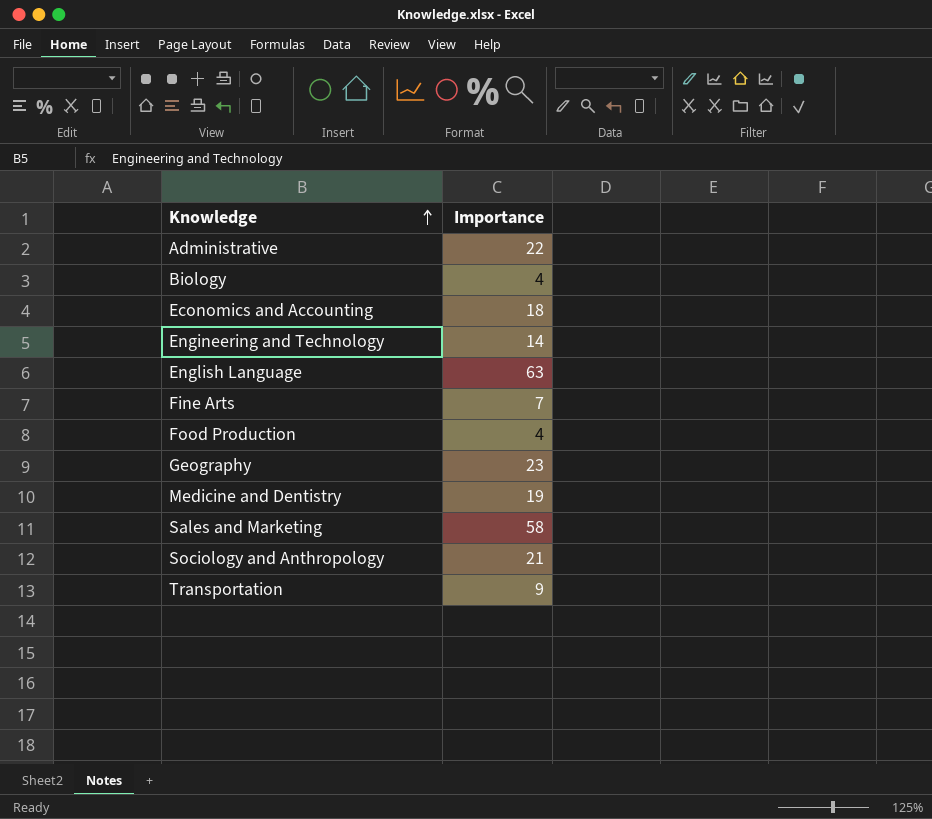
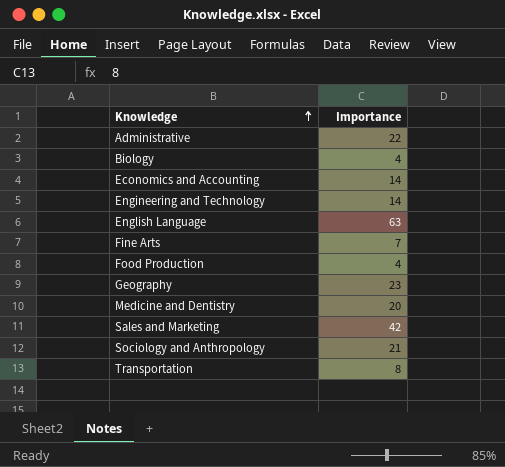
Economics and Accounting | Importance: 18 -> 14
Medicine and Dentistry | Importance: 19 -> 20
Sales and Marketing | Importance: 58 -> 42
Transportation | Importance: 9 -> 8

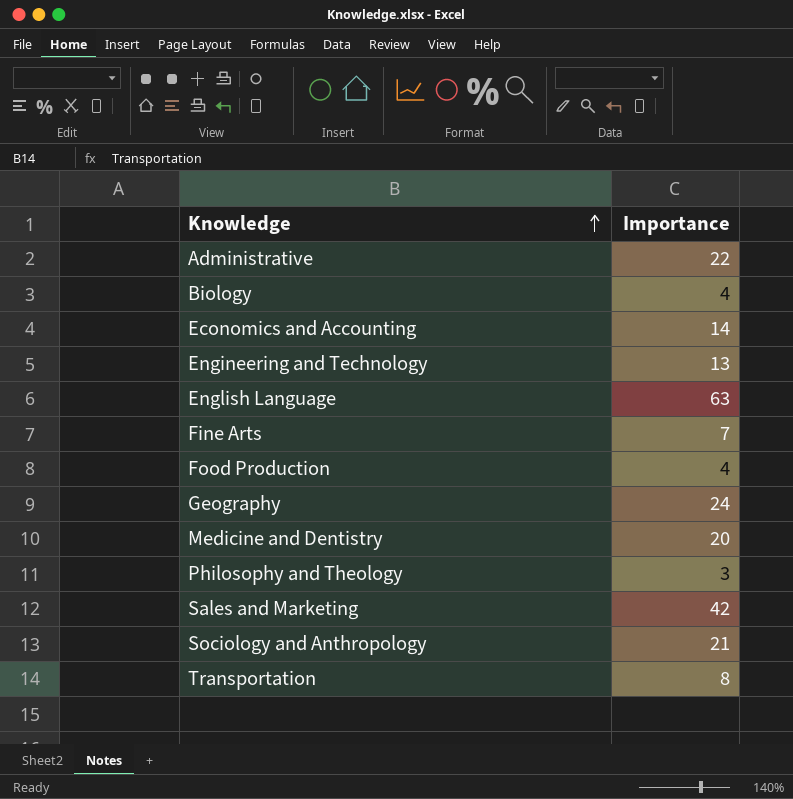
Engineering and Technology | Importance: 14 -> 13
Geography | Importance: 23 -> 24
row Philosophy and Theology: none -> 3

